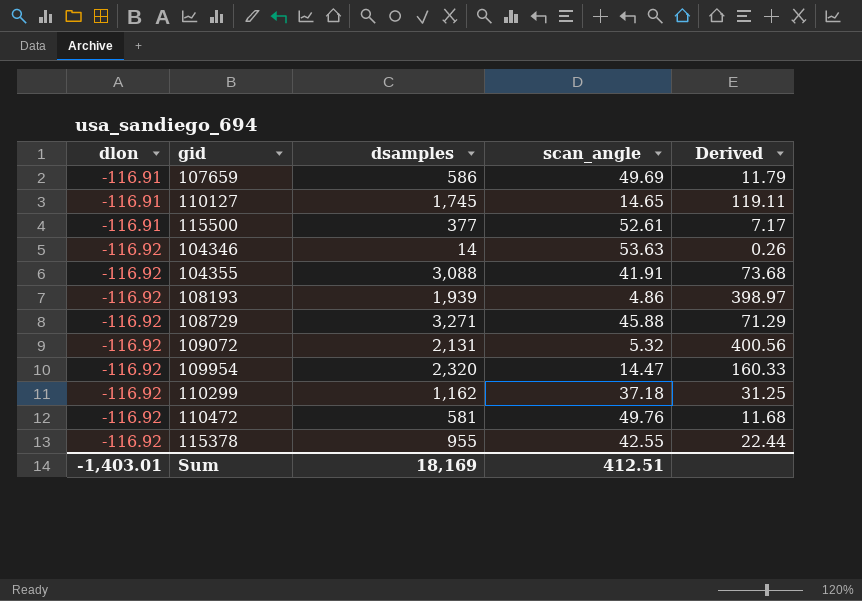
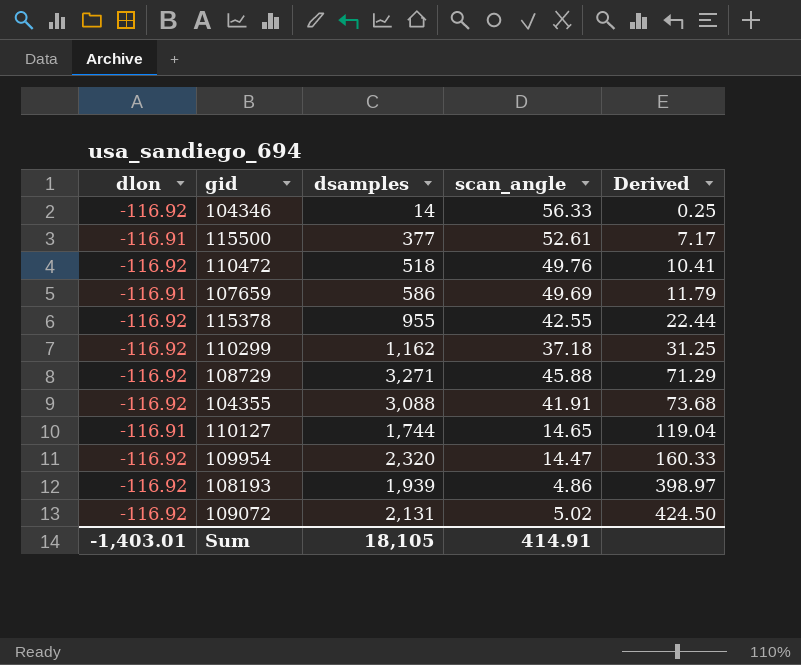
row order: dlon descending -> Derived ascending
104346 | scan_angle: 53.63 -> 56.33
104346 | Derived: 0.26 -> 0.25
110472 | dsamples: 581 -> 518
110472 | Derived: 11.68 -> 10.41
110127 | dsamples: 1,745 -> 1,744
110127 | Derived: 119.11 -> 119.04
109072 | scan_angle: 5.32 -> 5.02
109072 | Derived: 400.56 -> 424.50
Sum | dsamples: 18,169 -> 18,105
Sum | scan_angle: 412.51 -> 414.91

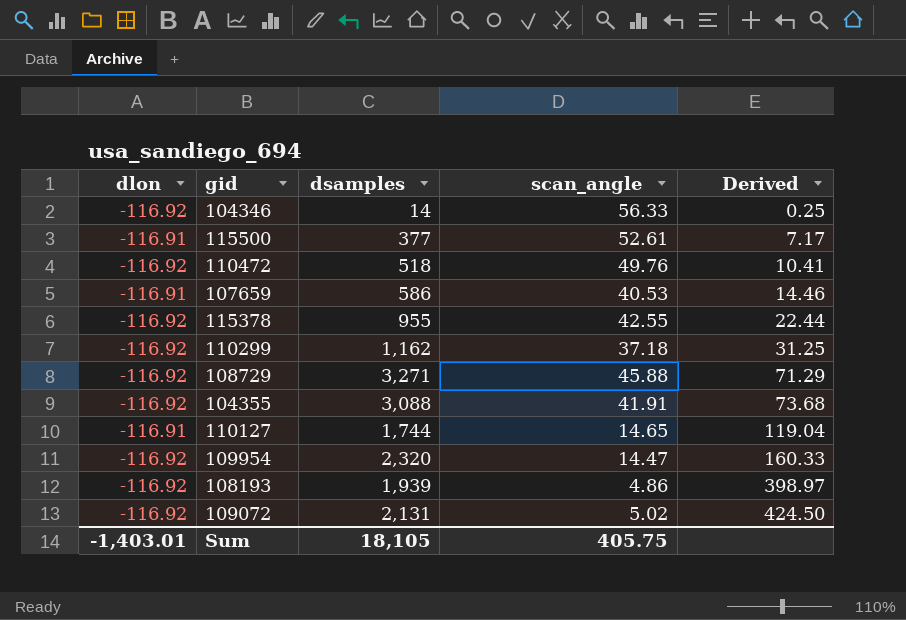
107659 | scan_angle: 49.69 -> 40.53
107659 | Derived: 11.79 -> 14.46
Sum | scan_angle: 414.91 -> 405.75

